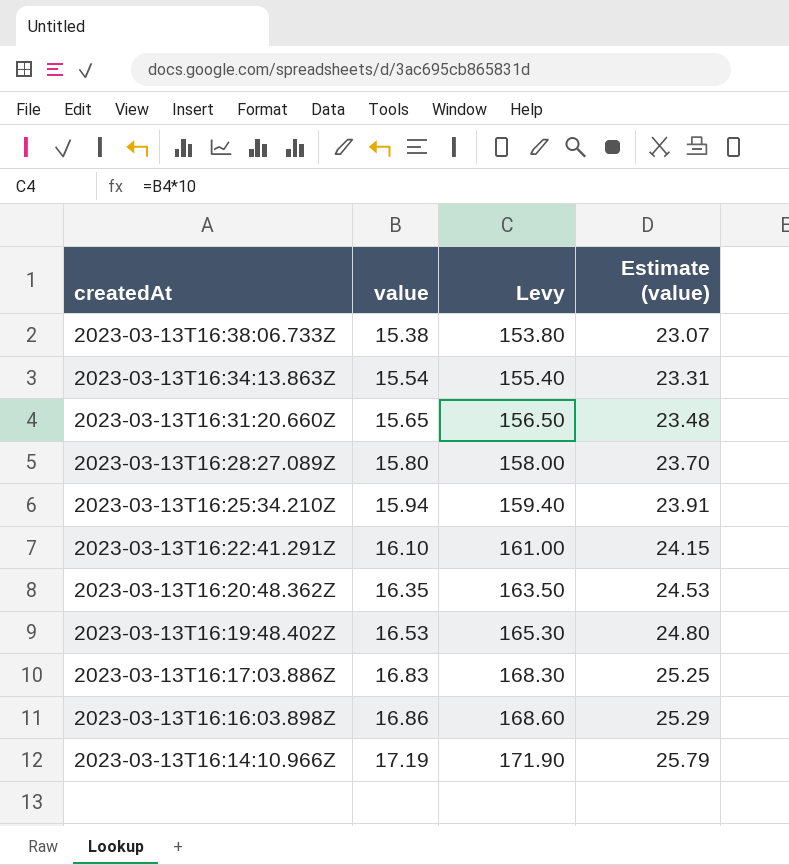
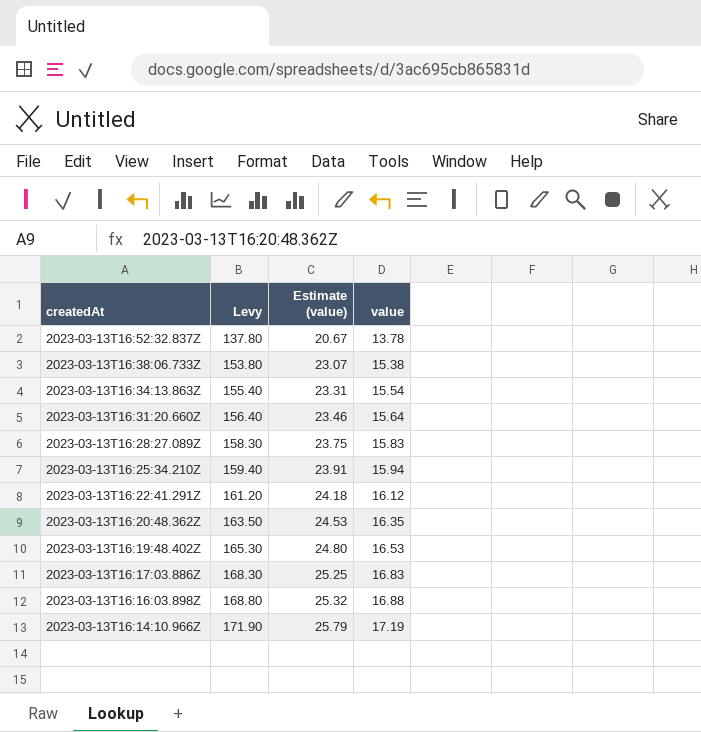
column value | position: 2 -> 4
row 2023-03-13T16:52:32.837Z: none -> 137.80 | 20.67 | 13.78
2023-03-13T16:31:20.660Z | Levy: 156.50 -> 156.40
2023-03-13T16:31:20.660Z | Estimate (value): 23.48 -> 23.46
2023-03-13T16:31:20.660Z | value: 15.65 -> 15.64
2023-03-13T16:28:27.089Z | Levy: 158.00 -> 158.30
2023-03-13T16:28:27.089Z | Estimate (value): 23.70 -> 23.75
2023-03-13T16:28:27.089Z | value: 15.80 -> 15.83
2023-03-13T16:22:41.291Z | Levy: 161.00 -> 161.20
2023-03-13T16:22:41.291Z | Estimate (value): 24.15 -> 24.18
2023-03-13T16:22:41.291Z | value: 16.10 -> 16.12
2023-03-13T16:16:03.898Z | Levy: 168.60 -> 168.80
2023-03-13T16:16:03.898Z | Estimate (value): 25.29 -> 25.32
2023-03-13T16:16:03.898Z | value: 16.86 -> 16.88

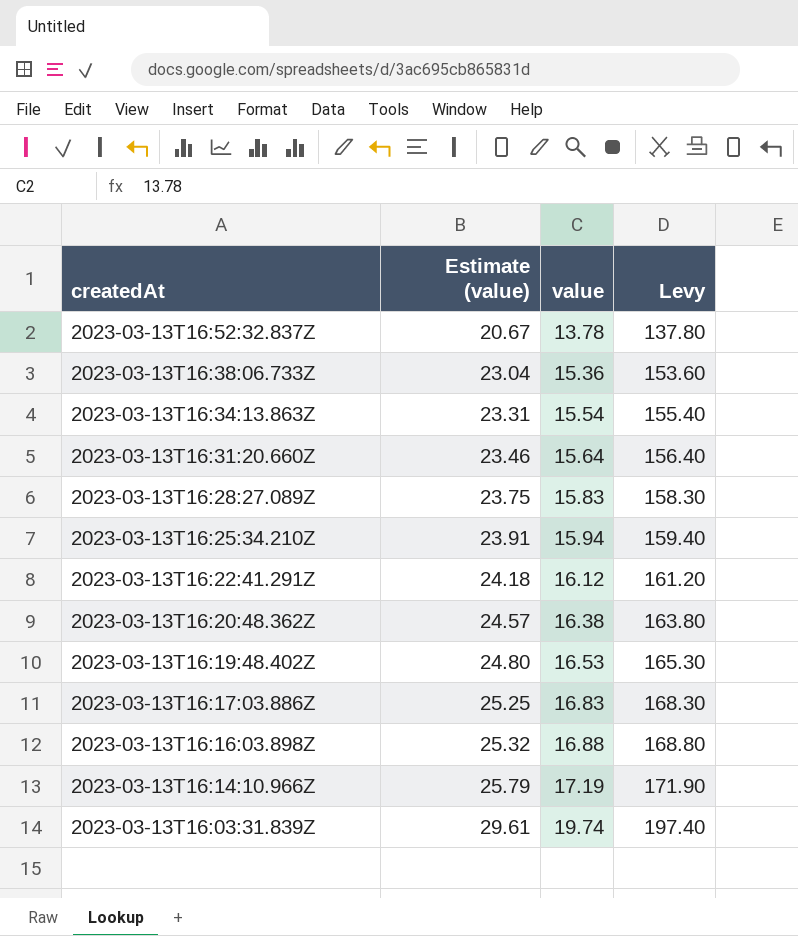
column Levy | position: 2 -> 4
2023-03-13T16:38:06.733Z | Estimate (value): 23.07 -> 23.04
2023-03-13T16:38:06.733Z | value: 15.38 -> 15.36
2023-03-13T16:38:06.733Z | Levy: 153.80 -> 153.60
2023-03-13T16:20:48.362Z | Estimate (value): 24.53 -> 24.57
2023-03-13T16:20:48.362Z | value: 16.35 -> 16.38
2023-03-13T16:20:48.362Z | Levy: 163.50 -> 163.80
row 2023-03-13T16:03:31.839Z: none -> 29.61 | 19.74 | 197.40

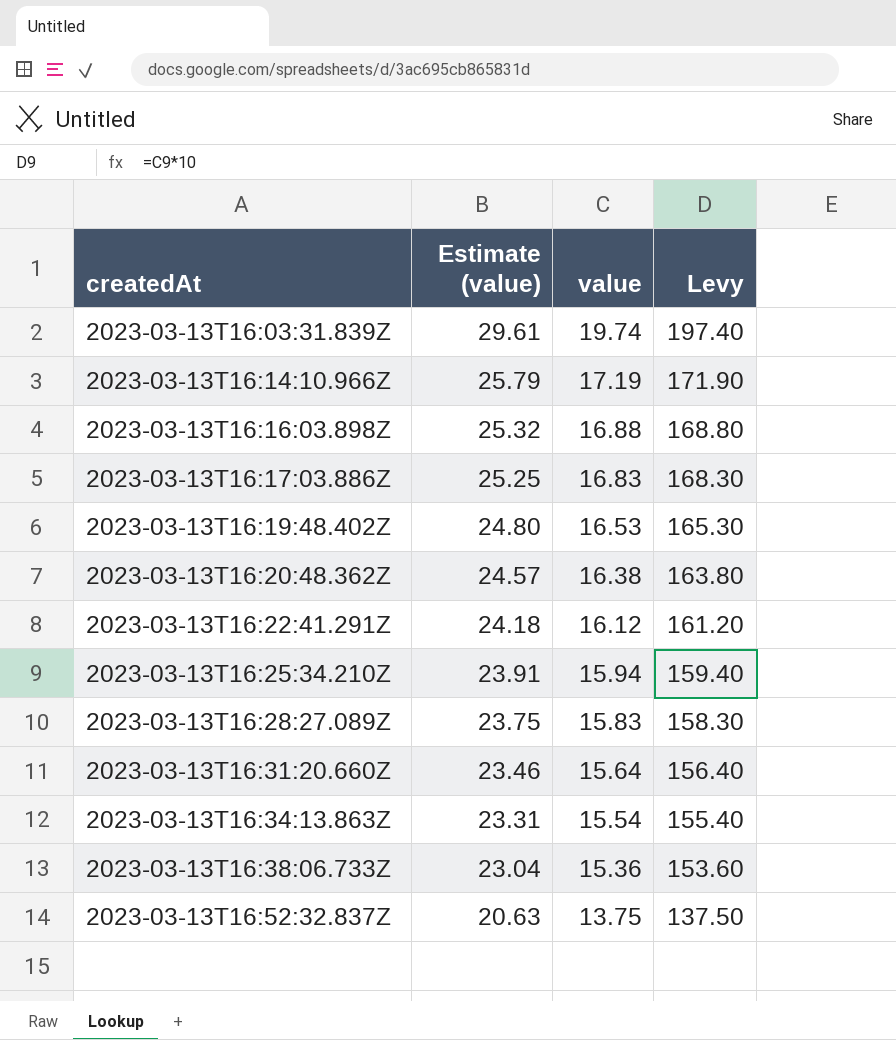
row order: createdAt descending -> createdAt ascending
2023-03-13T16:52:32.837Z | Estimate (value): 20.67 -> 20.63
2023-03-13T16:52:32.837Z | value: 13.78 -> 13.75
2023-03-13T16:52:32.837Z | Levy: 137.80 -> 137.50

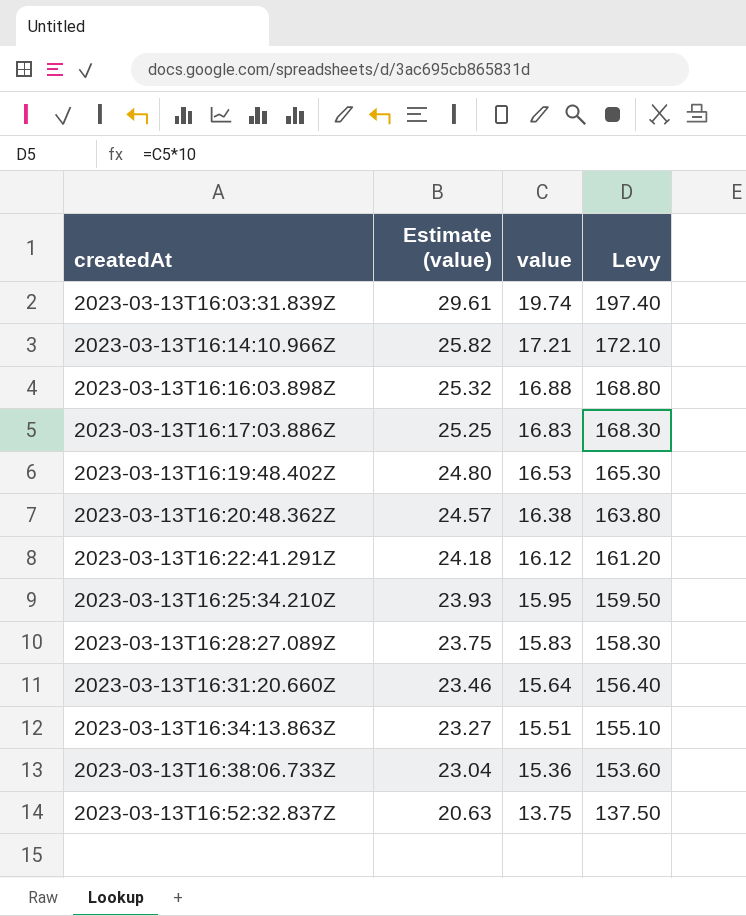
2023-03-13T16:14:10.966Z | Estimate (value): 25.79 -> 25.82
2023-03-13T16:14:10.966Z | value: 17.19 -> 17.21
2023-03-13T16:14:10.966Z | Levy: 171.90 -> 172.10
2023-03-13T16:25:34.210Z | Estimate (value): 23.91 -> 23.93
2023-03-13T16:25:34.210Z | value: 15.94 -> 15.95
2023-03-13T16:25:34.210Z | Levy: 159.40 -> 159.50
2023-03-13T16:34:13.863Z | Estimate (value): 23.31 -> 23.27
2023-03-13T16:34:13.863Z | value: 15.54 -> 15.51
2023-03-13T16:34:13.863Z | Levy: 155.40 -> 155.10

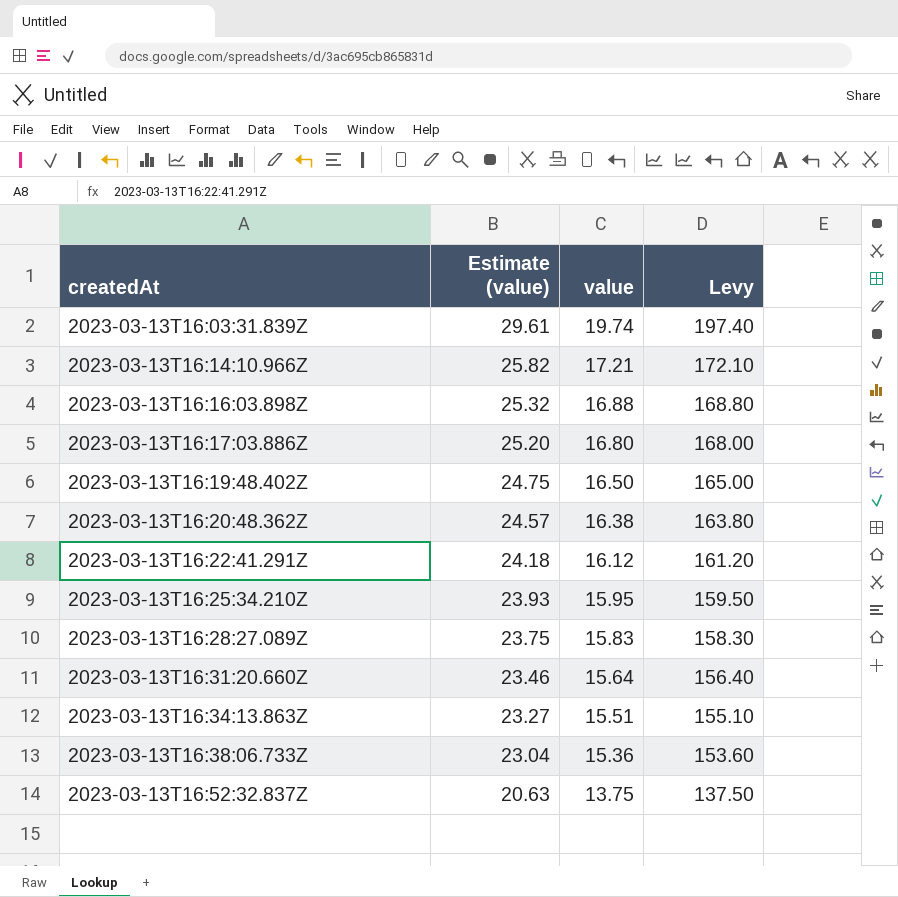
2023-03-13T16:17:03.886Z | Estimate (value): 25.25 -> 25.20
2023-03-13T16:17:03.886Z | value: 16.83 -> 16.80
2023-03-13T16:17:03.886Z | Levy: 168.30 -> 168.00
2023-03-13T16:19:48.402Z | Estimate (value): 24.80 -> 24.75
2023-03-13T16:19:48.402Z | value: 16.53 -> 16.50
2023-03-13T16:19:48.402Z | Levy: 165.30 -> 165.00

